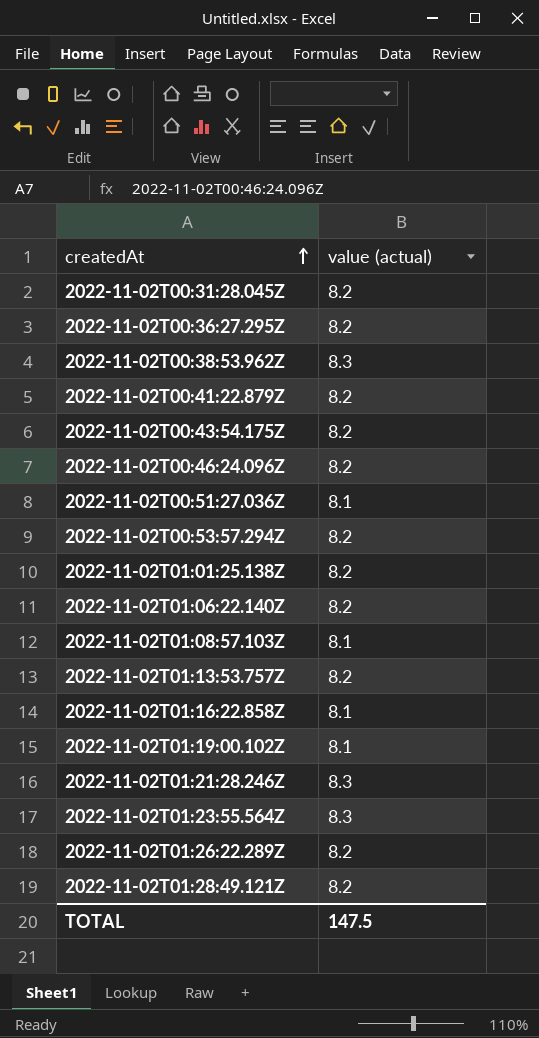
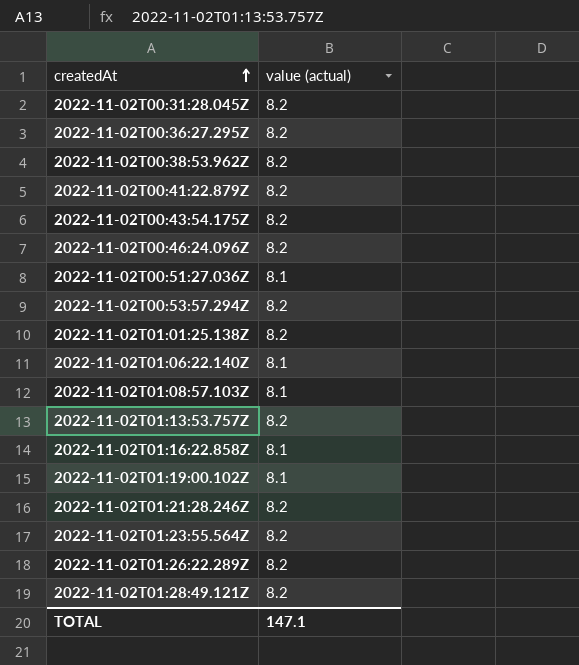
2022-11-02T00:38:53.962Z | value (actual): 8.3 -> 8.2
2022-11-02T01:06:22.140Z | value (actual): 8.2 -> 8.1
2022-11-02T01:21:28.246Z | value (actual): 8.3 -> 8.2
2022-11-02T01:23:55.564Z | value (actual): 8.3 -> 8.2
TOTAL | value (actual): 147.5 -> 147.1

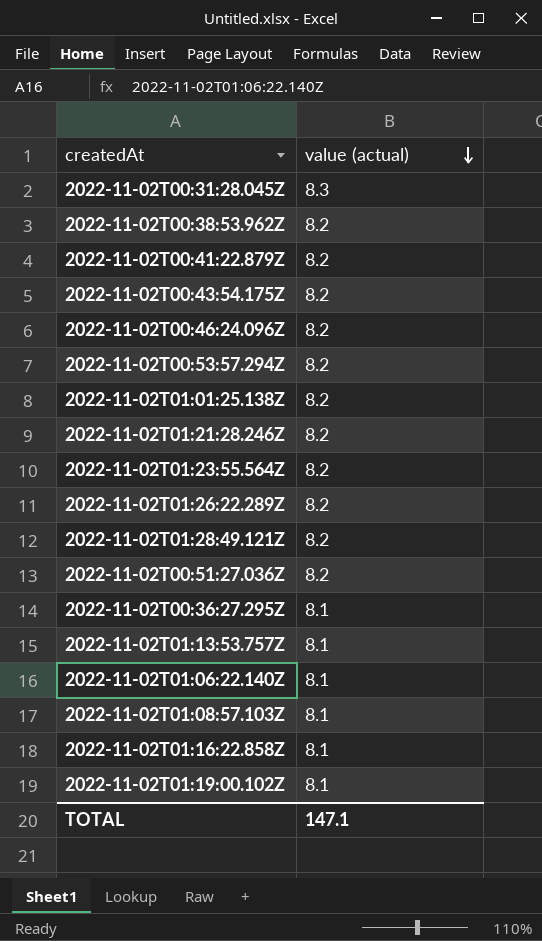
row order: createdAt ascending -> value (actual) descending
2022-11-02T00:31:28.045Z | value (actual): 8.2 -> 8.3
2022-11-02T00:51:27.036Z | value (actual): 8.1 -> 8.2
2022-11-02T00:36:27.295Z | value (actual): 8.2 -> 8.1
2022-11-02T01:13:53.757Z | value (actual): 8.2 -> 8.1

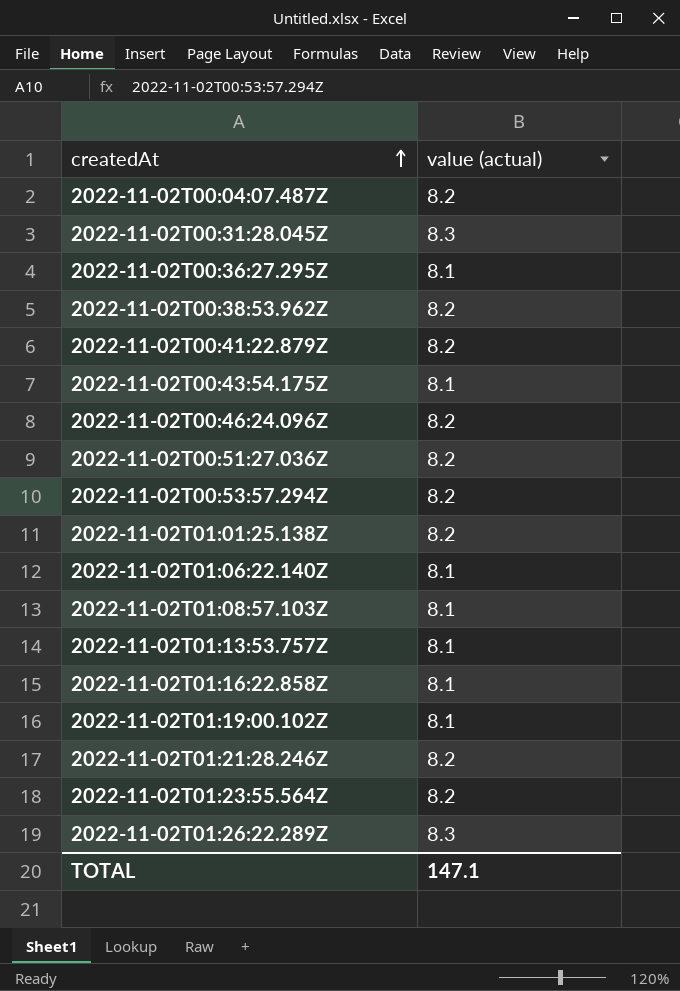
row order: value (actual) descending -> createdAt ascending
row 2022-11-02T01:28:49.121Z: 8.2 -> none
row 2022-11-02T00:04:07.487Z: none -> 8.2
2022-11-02T00:43:54.175Z | value (actual): 8.2 -> 8.1
2022-11-02T01:26:22.289Z | value (actual): 8.2 -> 8.3

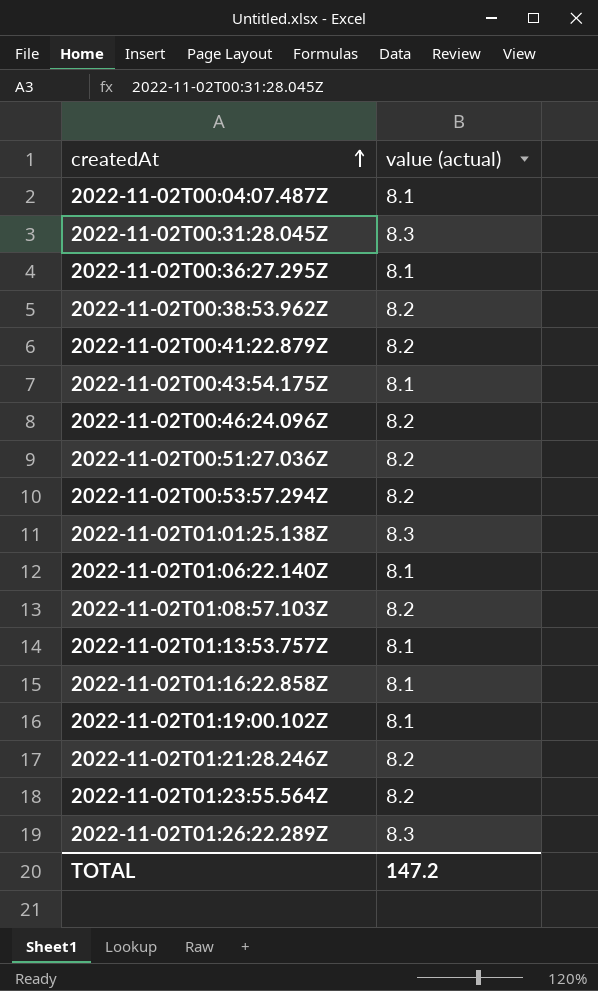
2022-11-02T00:04:07.487Z | value (actual): 8.2 -> 8.1
2022-11-02T01:01:25.138Z | value (actual): 8.2 -> 8.3
2022-11-02T01:08:57.103Z | value (actual): 8.1 -> 8.2
TOTAL | value (actual): 147.1 -> 147.2

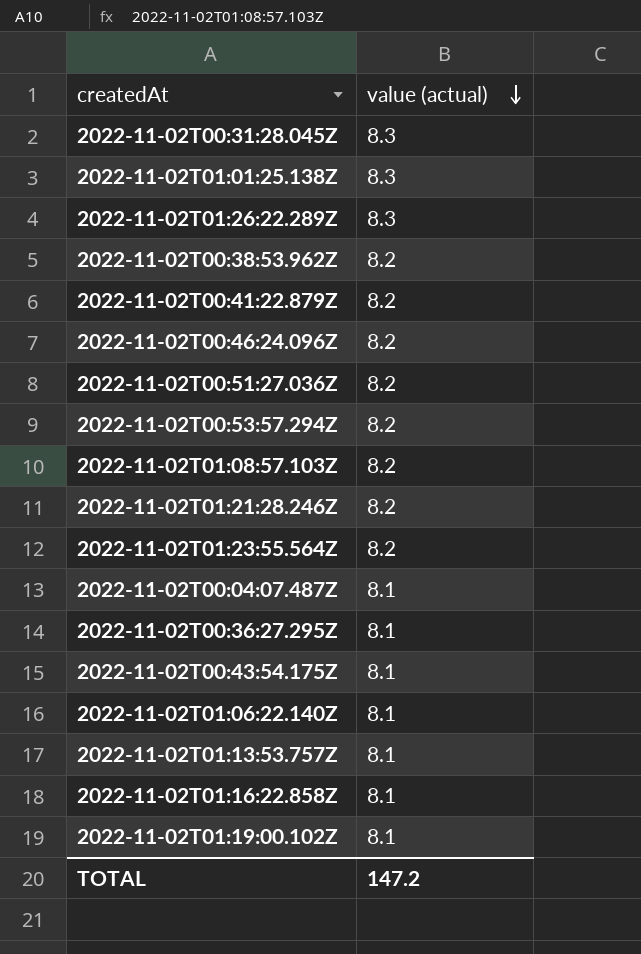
row order: createdAt ascending -> value (actual) descending

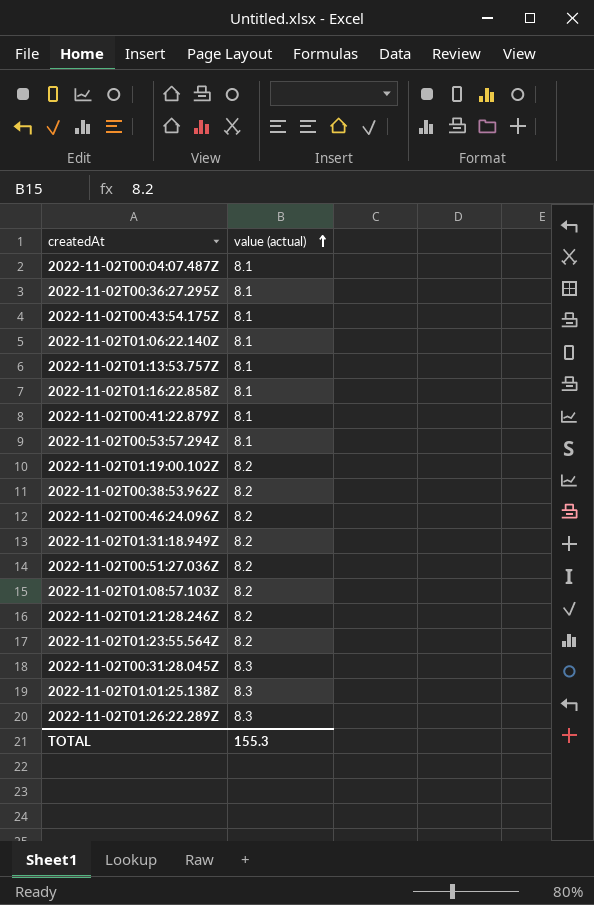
row order: value (actual) descending -> value (actual) ascending
2022-11-02T00:41:22.879Z | value (actual): 8.2 -> 8.1
2022-11-02T00:53:57.294Z | value (actual): 8.2 -> 8.1
2022-11-02T01:19:00.102Z | value (actual): 8.1 -> 8.2
row 2022-11-02T01:31:18.949Z: none -> 8.2
TOTAL | value (actual): 147.2 -> 155.3

